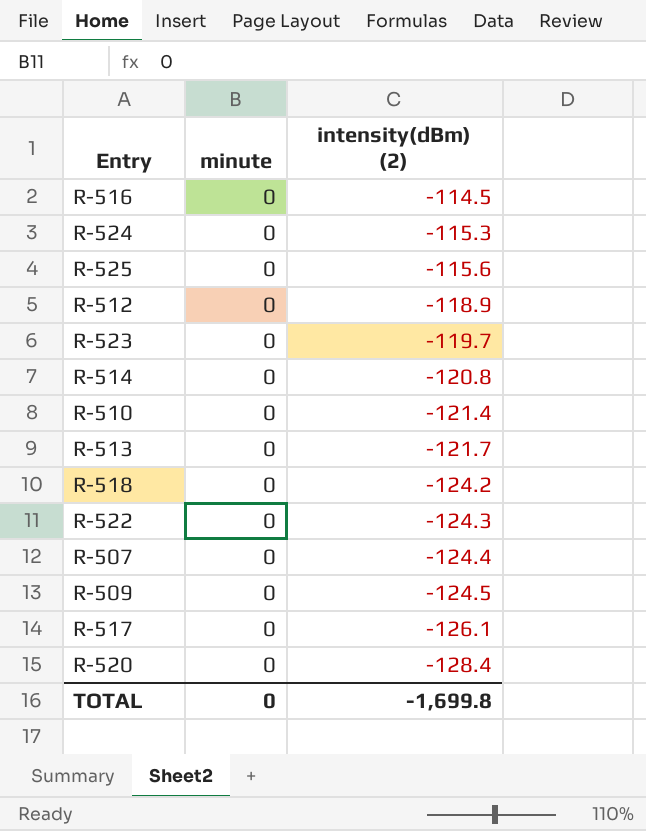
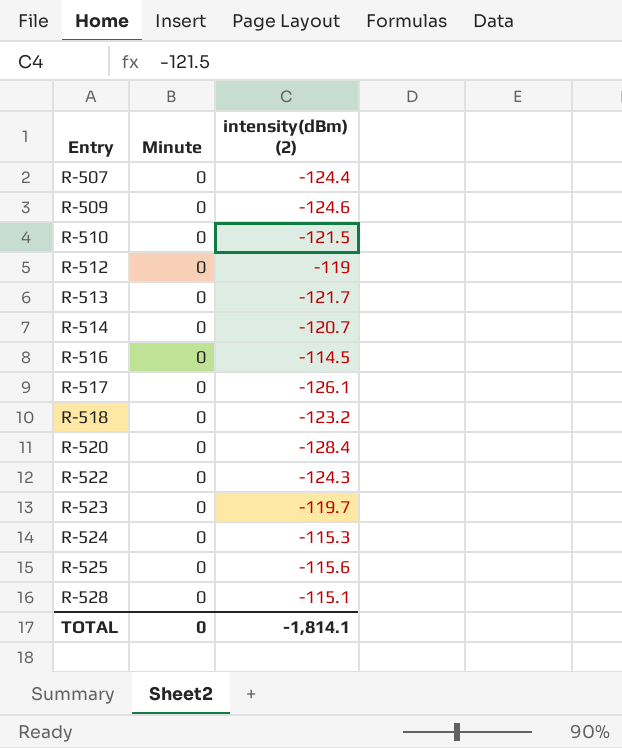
row order: intensity(dBm) (2) descending -> Entry ascending
column name: minute -> Minute
R-509 | intensity(dBm) (2): -124.5 -> -124.6
R-510 | intensity(dBm) (2): -121.4 -> -121.5
R-512 | intensity(dBm) (2): -118.9 -> -119
R-514 | intensity(dBm) (2): -120.8 -> -120.7
R-518 | intensity(dBm) (2): -124.2 -> -123.2
row R-528: none -> 0 | -115.1
TOTAL | intensity(dBm) (2): -1,699.8 -> -1,814.1

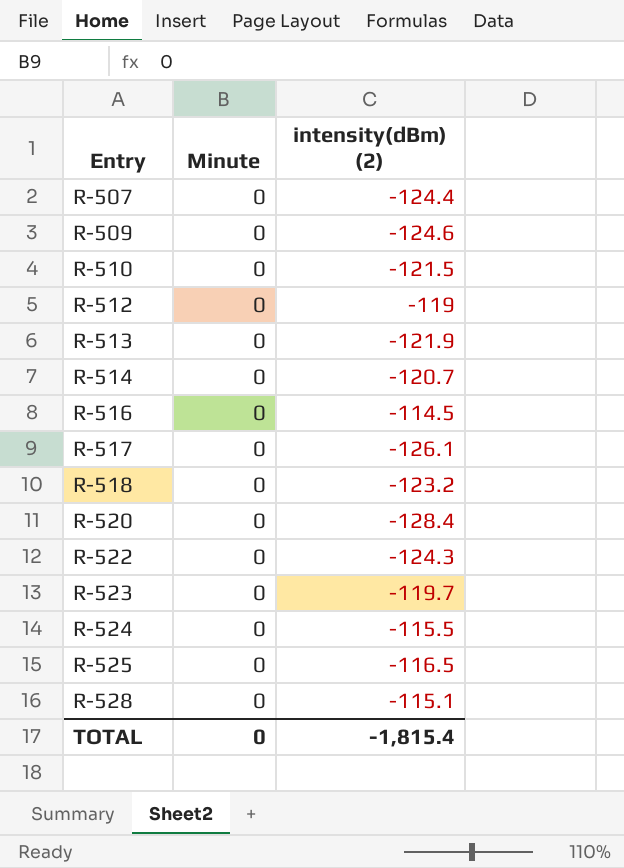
R-513 | intensity(dBm) (2): -121.7 -> -121.9
R-524 | intensity(dBm) (2): -115.3 -> -115.5
R-525 | intensity(dBm) (2): -115.6 -> -116.5
TOTAL | intensity(dBm) (2): -1,814.1 -> -1,815.4

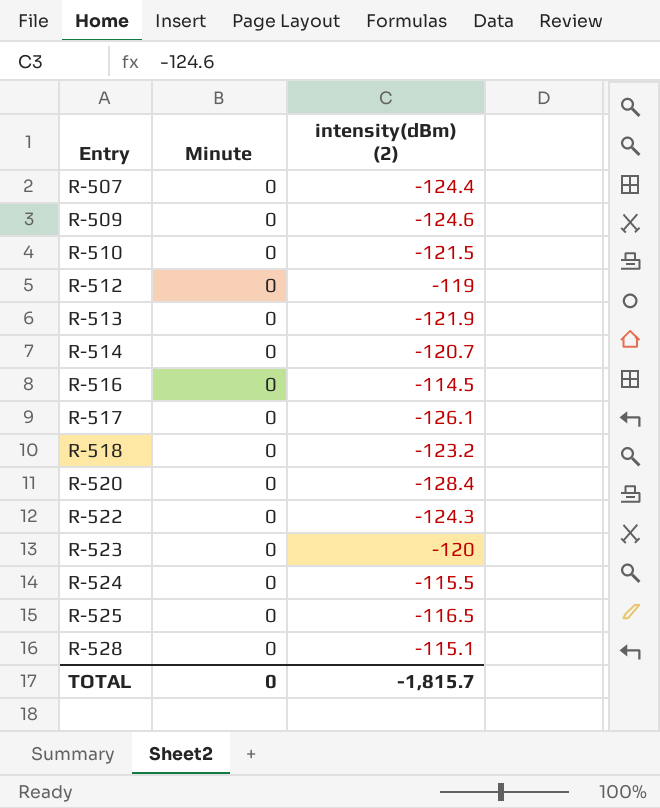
R-523 | intensity(dBm) (2): -119.7 -> -120
TOTAL | intensity(dBm) (2): -1,815.4 -> -1,815.7

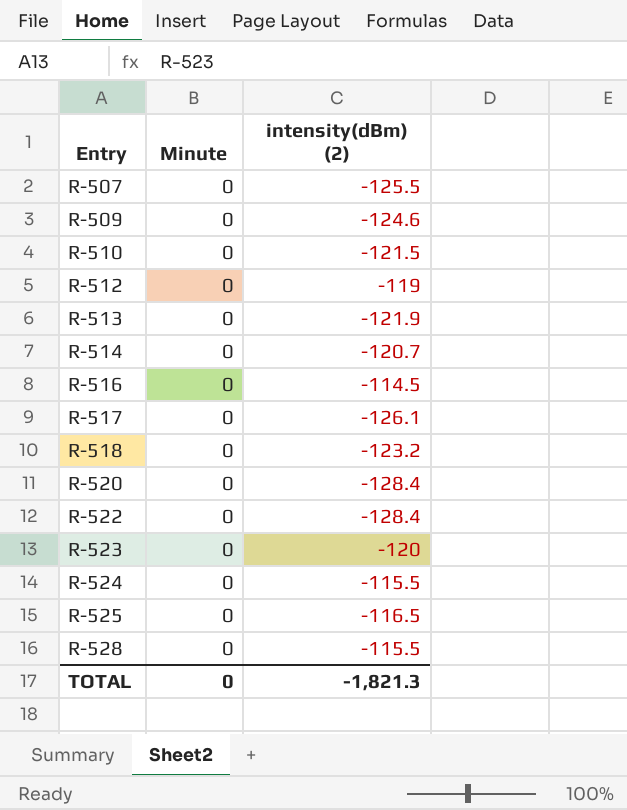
R-507 | intensity(dBm) (2): -124.4 -> -125.5
R-522 | intensity(dBm) (2): -124.3 -> -128.4
R-528 | intensity(dBm) (2): -115.1 -> -115.5
TOTAL | intensity(dBm) (2): -1,815.7 -> -1,821.3

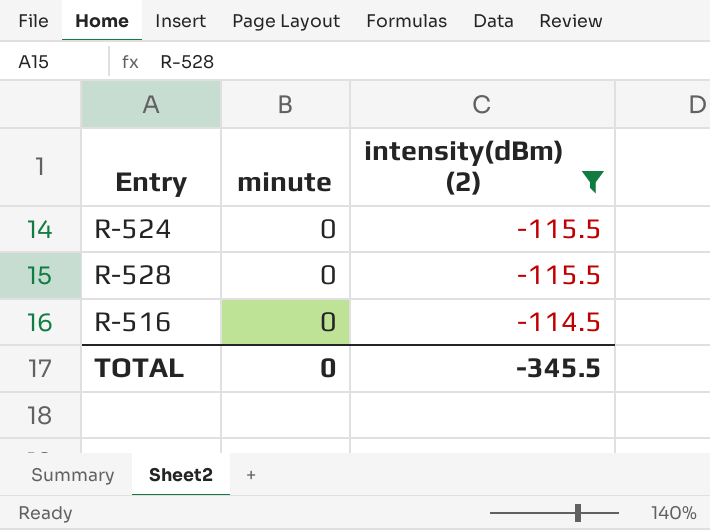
filter: none -> intensity(dBm) (2) >= -115.5
row order: Entry ascending -> intensity(dBm) (2) ascending
column name: Minute -> minute
TOTAL | intensity(dBm) (2): -1,821.3 -> -345.5

